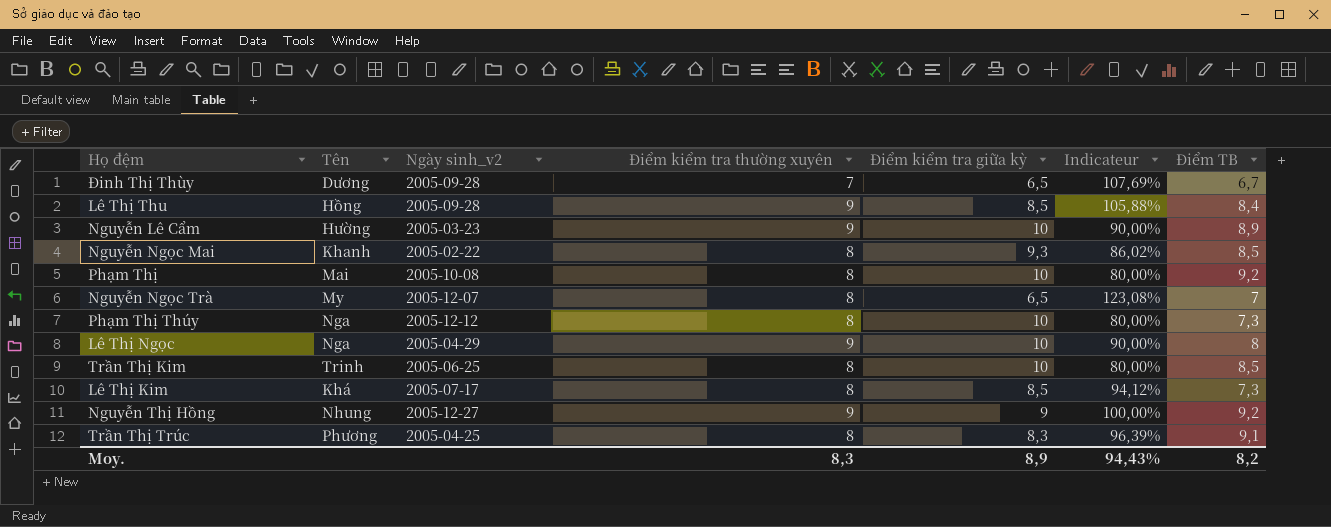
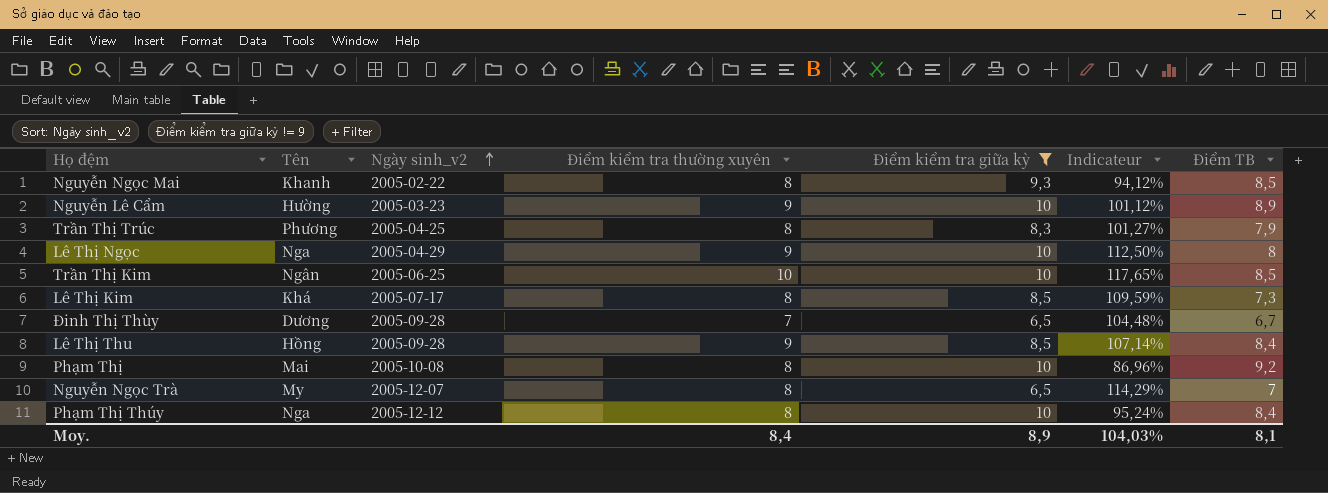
filter: none -> Điểm kiểm tra giữa kỳ != 9
row order: none -> Ngày sinh_v2 ascending
column Indicateur | formula: [Điểm kiểm tra thường xuyên] / [Điểm kiểm tra giữa kỳ] -> [Điểm kiểm tra thường xuyên] / [Điểm TB]
Trần Thị Trúc | Điểm TB: 9,1 -> 7,9
Trần Thị Kim | Tên: Trinh -> Ngân
Trần Thị Kim | Điểm kiểm tra thường xuyên: 8 -> 10
Phạm Thị Thúy | Điểm TB: 7,3 -> 8,4
Moy. | Điểm kiểm tra thường xuyên: 8,3 -> 8,4
Moy. | Indicateur: 94,43% -> 104,03%
Moy. | Điểm TB: 8,2 -> 8,1

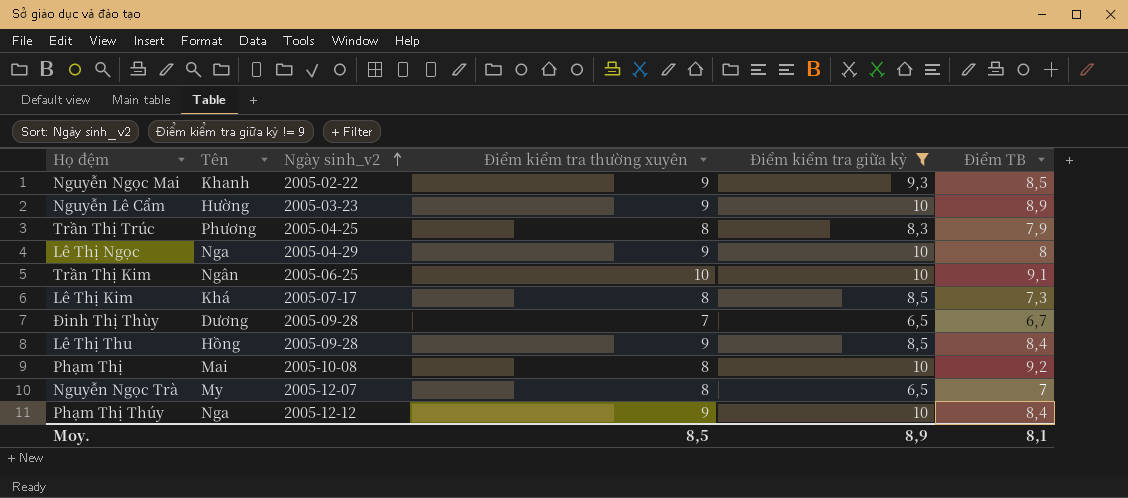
column Indicateur | formula: [Điểm kiểm tra thường xuyên] / [Điểm TB] -> none
Nguyễn Ngọc Mai | Điểm kiểm tra thường xuyên: 8 -> 9
Trần Thị Kim | Điểm TB: 8,5 -> 9,1
Phạm Thị Thúy | Điểm kiểm tra thường xuyên: 8 -> 9
Moy. | Điểm kiểm tra thường xuyên: 8,4 -> 8,5

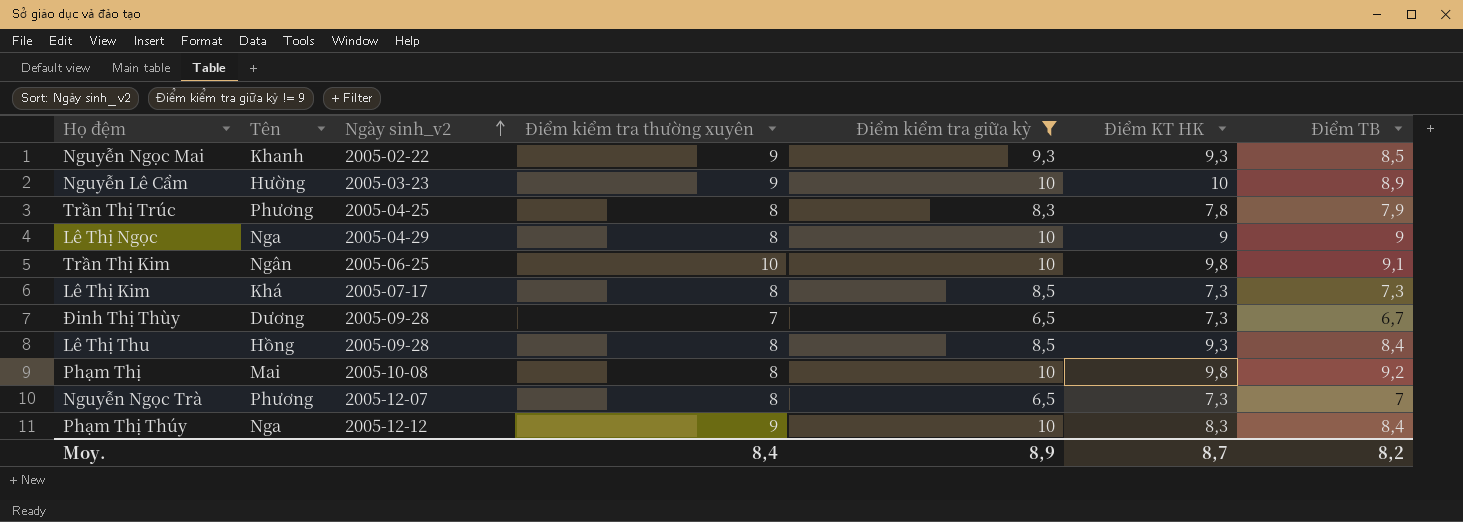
column Điểm KT HK | position: none -> 6
Lê Thị Ngọc | Điểm kiểm tra thường xuyên: 9 -> 8
Lê Thị Ngọc | Điểm TB: 8 -> 9
Lê Thị Thu | Điểm kiểm tra thường xuyên: 9 -> 8
Nguyễn Ngọc Trà | Tên: My -> Phương
Moy. | Điểm kiểm tra thường xuyên: 8,5 -> 8,4
Moy. | Điểm TB: 8,1 -> 8,2

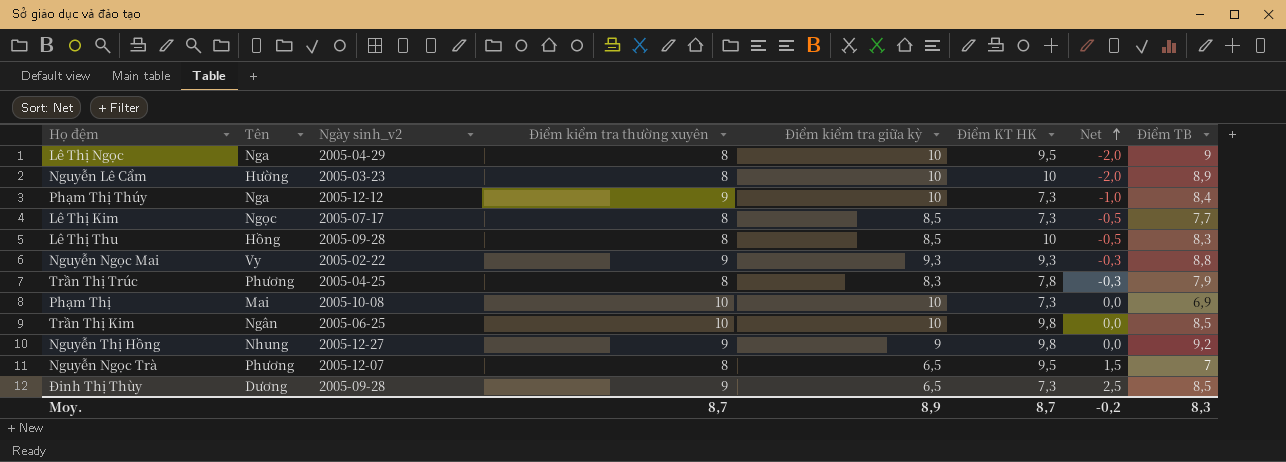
filter: Điểm kiểm tra giữa kỳ != 9 -> none
row order: Ngày sinh_v2 ascending -> Net ascending
column Net | formula: none -> [Điểm kiểm tra thường xuyên] - [Điểm kiểm tra giữa kỳ]
Lê Thị Ngọc | Điểm KT HK: 9 -> 9,5
Nguyễn Lê Cẩm | Điểm kiểm tra thường xuyên: 9 -> 8
Phạm Thị Thúy | Điểm KT HK: 8,3 -> 7,3
Lê Thị Kim | Tên: Khá -> Ngọc
Lê Thị Kim | Điểm TB: 7,3 -> 7,7
Lê Thị Thu | Điểm KT HK: 9,3 -> 10
Lê Thị Thu | Điểm TB: 8,4 -> 8,3
Nguyễn Ngọc Mai | Tên: Khanh -> Vy
Nguyễn Ngọc Mai | Điểm TB: 8,5 -> 8,8
Phạm Thị | Điểm kiểm tra thường xuyên: 8 -> 10
Phạm Thị | Điểm KT HK: 9,8 -> 7,3
Phạm Thị | Điểm TB: 9,2 -> 6,9
Trần Thị Kim | Điểm TB: 9,1 -> 8,5
Nguyễn Ngọc Trà | Điểm KT HK: 7,3 -> 9,5
Đinh Thị Thùy | Điểm kiểm tra thường xuyên: 7 -> 9
Đinh Thị Thùy | Điểm TB: 6,7 -> 8,5
Moy. | Điểm kiểm tra thường xuyên: 8,4 -> 8,7
Moy. | Điểm TB: 8,2 -> 8,3

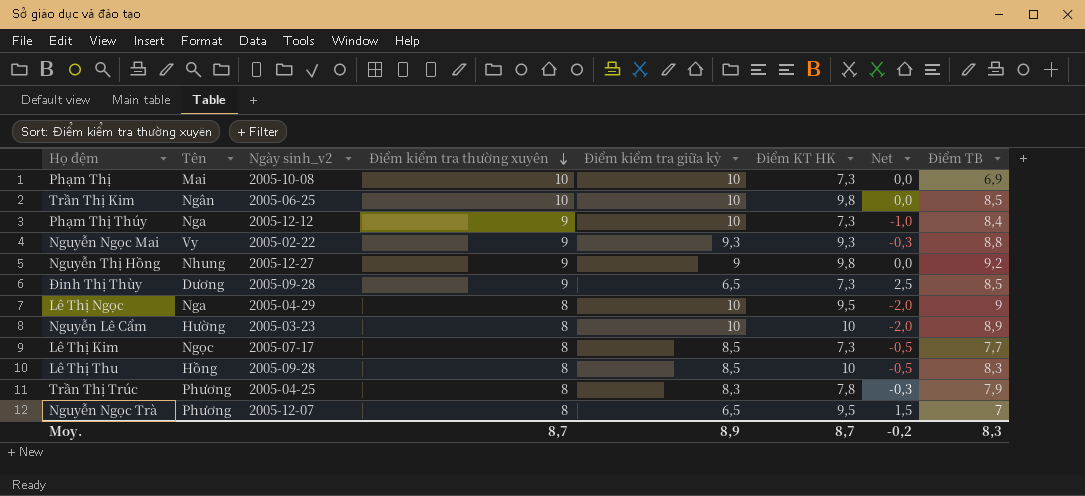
row order: Net ascending -> Điểm kiểm tra thường xuyên descending

